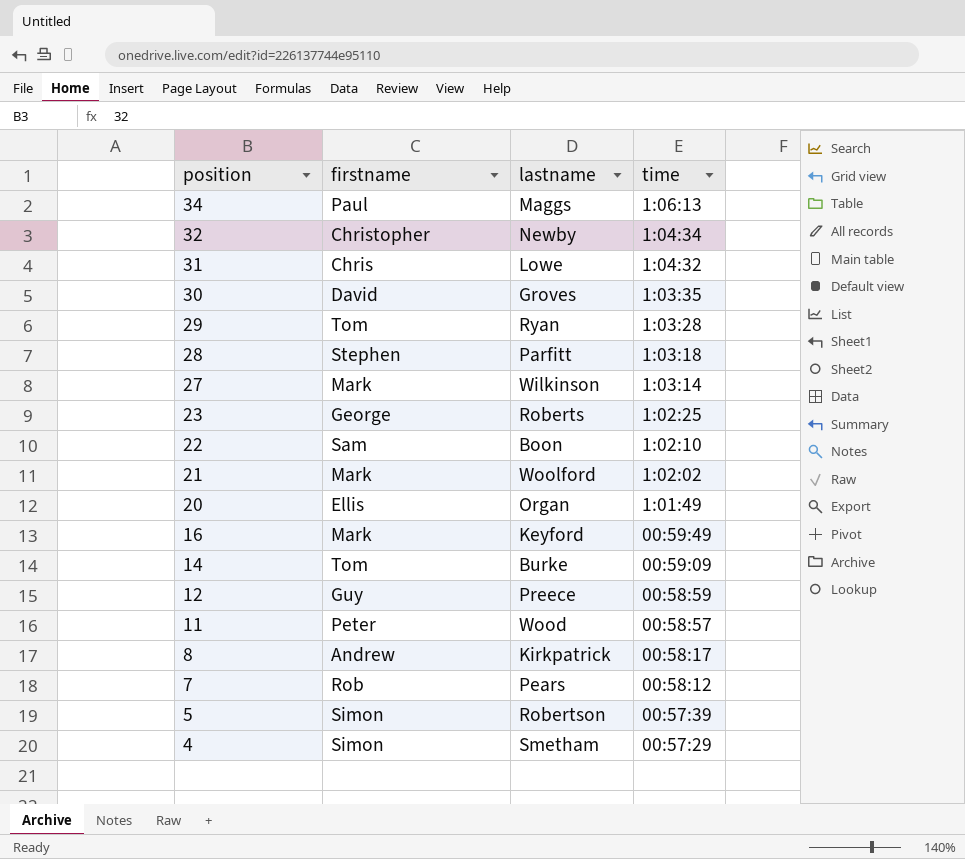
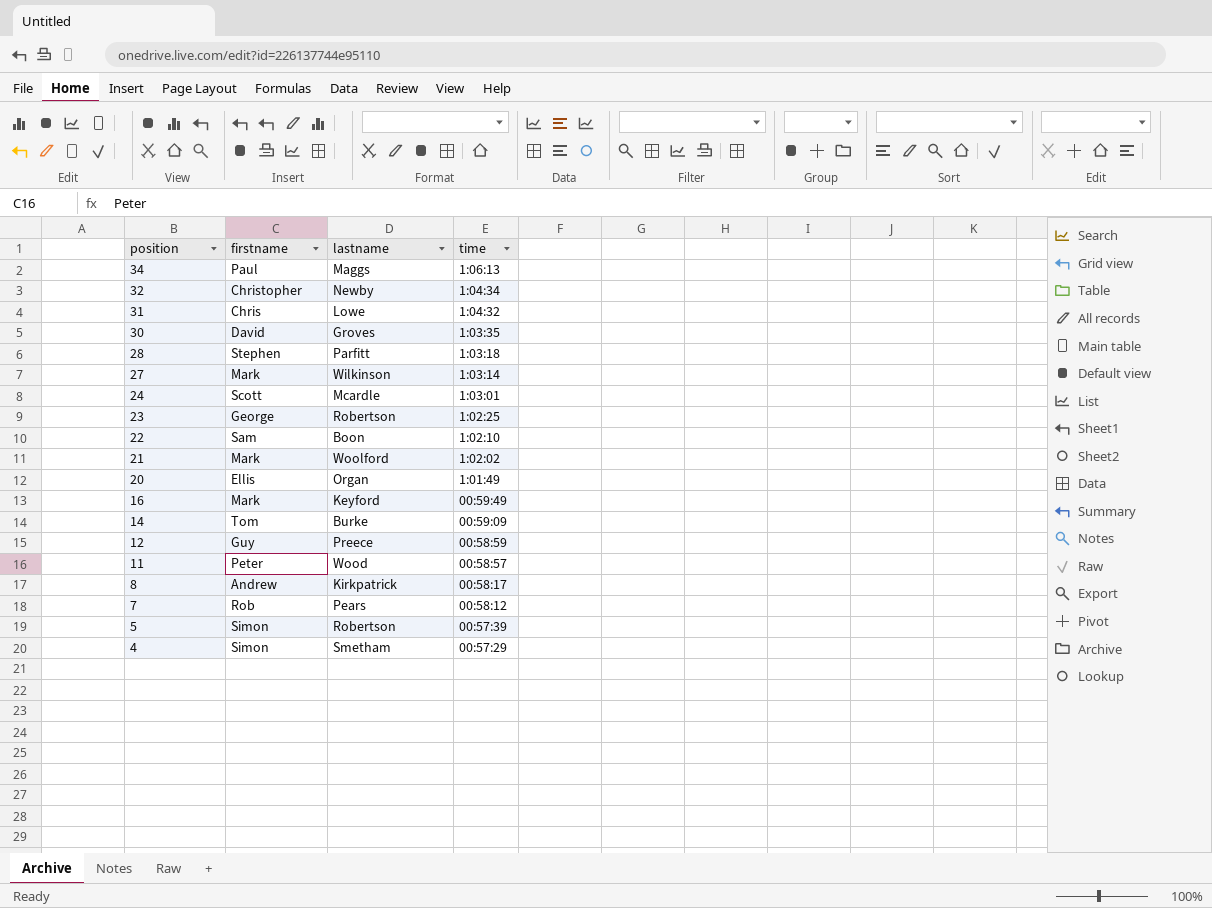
row 29: Tom | Ryan | 1:03:28 -> none
row 24: none -> Scott | Mcardle | 1:03:01
23 | lastname: Roberts -> Robertson

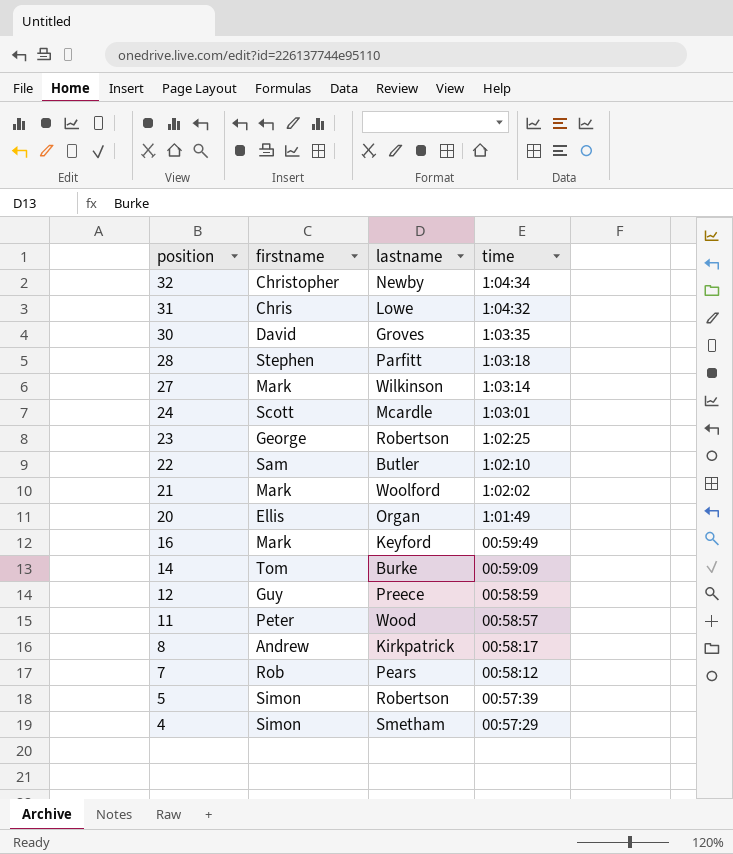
row 34: Paul | Maggs | 1:06:13 -> none
22 | lastname: Boon -> Butler

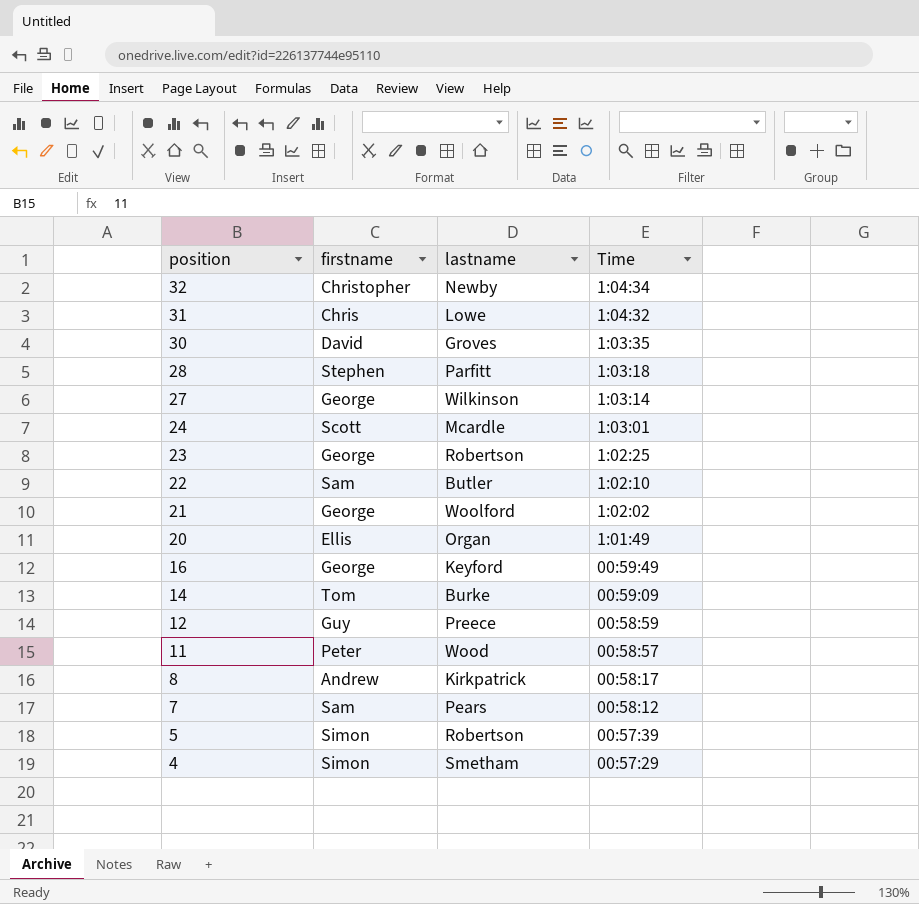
column name: time -> Time
27 | firstname: Mark -> George
21 | firstname: Mark -> George
16 | firstname: Mark -> George
7 | firstname: Rob -> Sam

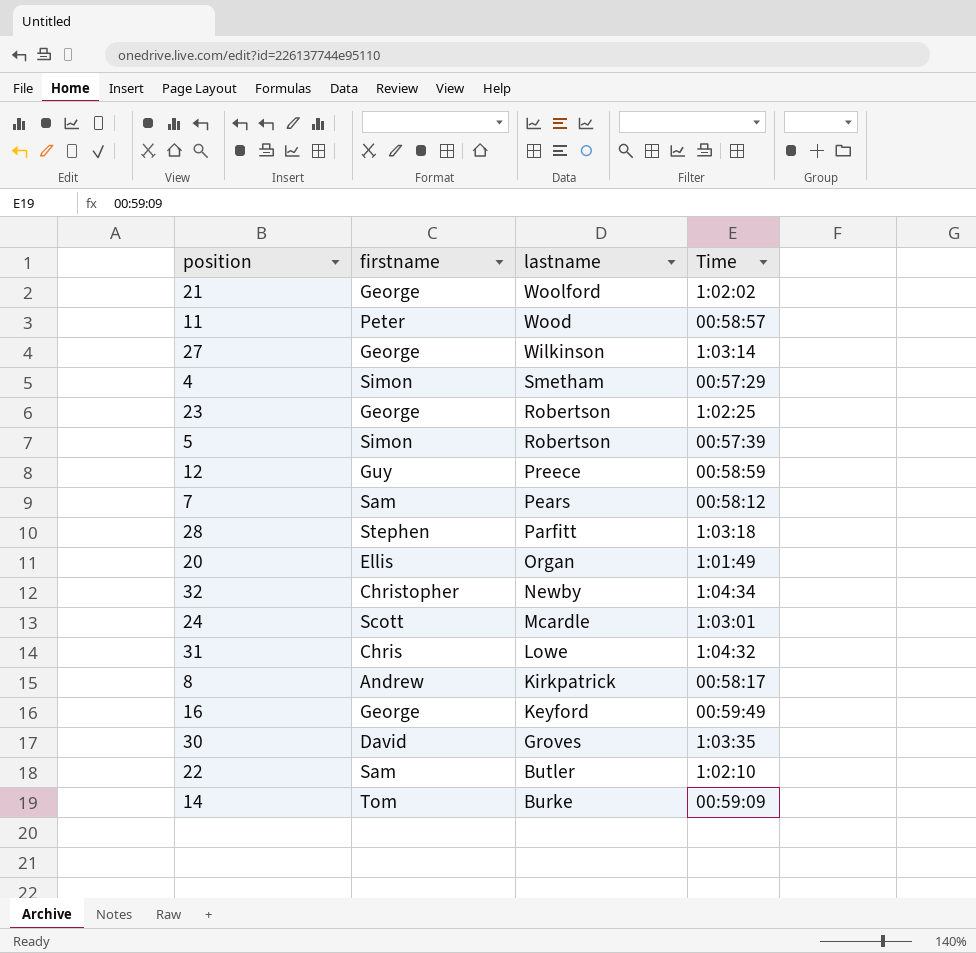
row order: position descending -> lastname descending

